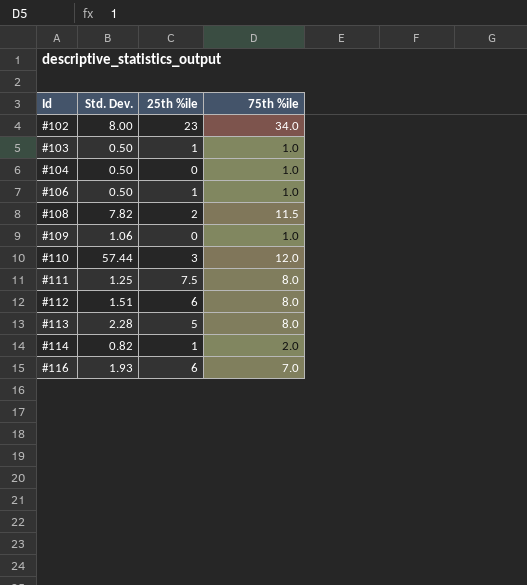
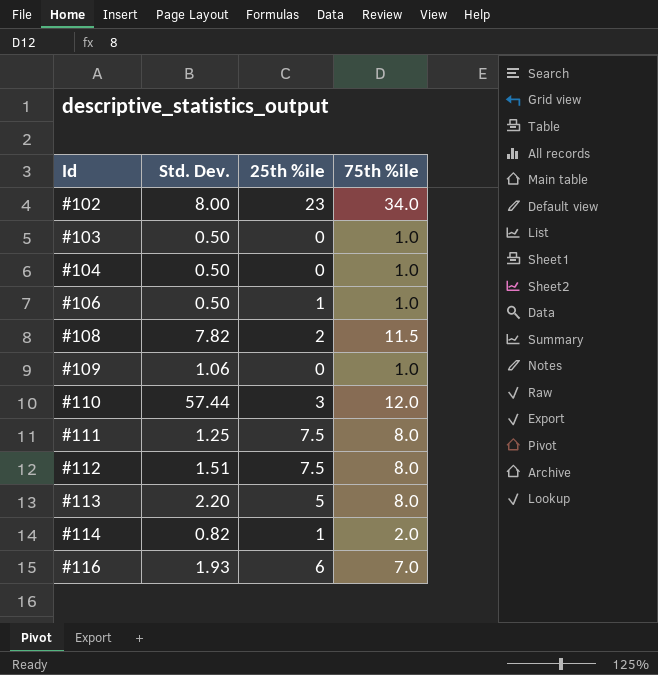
#103 | 25th %ile: 1 -> 0
#112 | 25th %ile: 6 -> 7.5
#113 | Std. Dev.: 2.28 -> 2.20

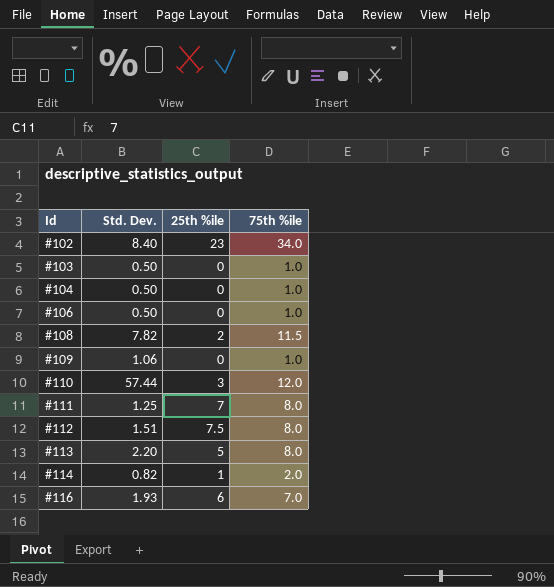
#102 | Std. Dev.: 8.00 -> 8.40
#106 | 25th %ile: 1 -> 0
#111 | 25th %ile: 7.5 -> 7

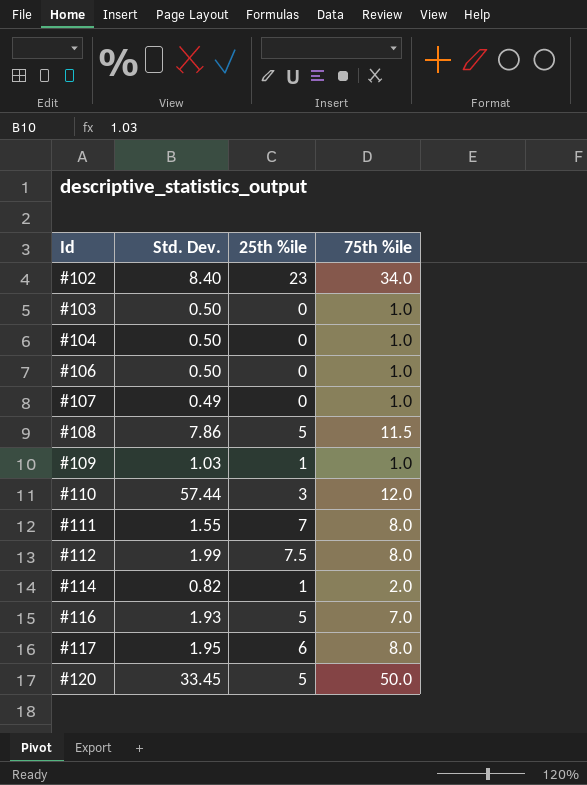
row #113: 2.20 | 5 | 8.0 -> none
row #107: none -> 0.49 | 0 | 1.0
#108 | Std. Dev.: 7.82 -> 7.86
#108 | 25th %ile: 2 -> 5
#109 | Std. Dev.: 1.06 -> 1.03
#109 | 25th %ile: 0 -> 1
#111 | Std. Dev.: 1.25 -> 1.55
#112 | Std. Dev.: 1.51 -> 1.99
#116 | 25th %ile: 6 -> 5
row #117: none -> 1.95 | 6 | 8.0
row #120: none -> 33.45 | 5 | 50.0

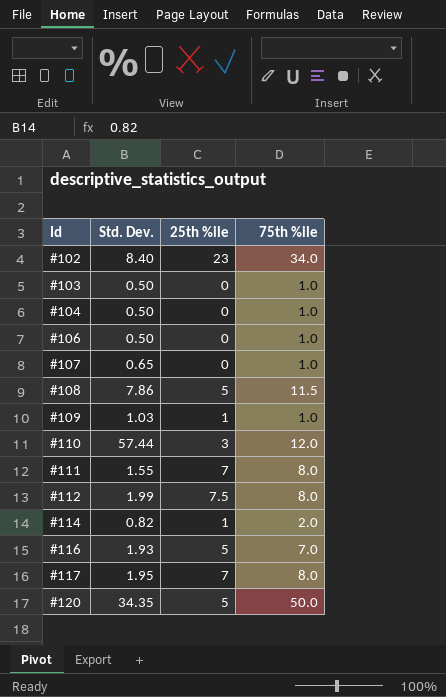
#107 | Std. Dev.: 0.49 -> 0.65
#117 | 25th %ile: 6 -> 7
#120 | Std. Dev.: 33.45 -> 34.35

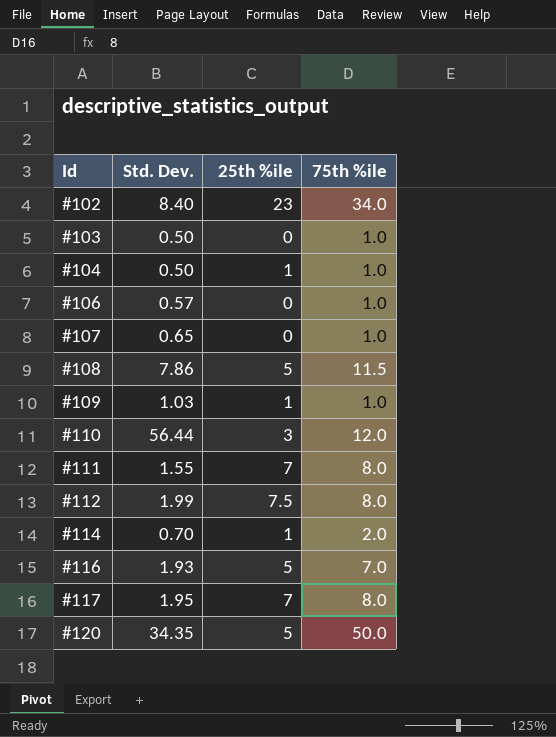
#104 | 25th %ile: 0 -> 1
#106 | Std. Dev.: 0.50 -> 0.57
#110 | Std. Dev.: 57.44 -> 56.44
#114 | Std. Dev.: 0.82 -> 0.70

